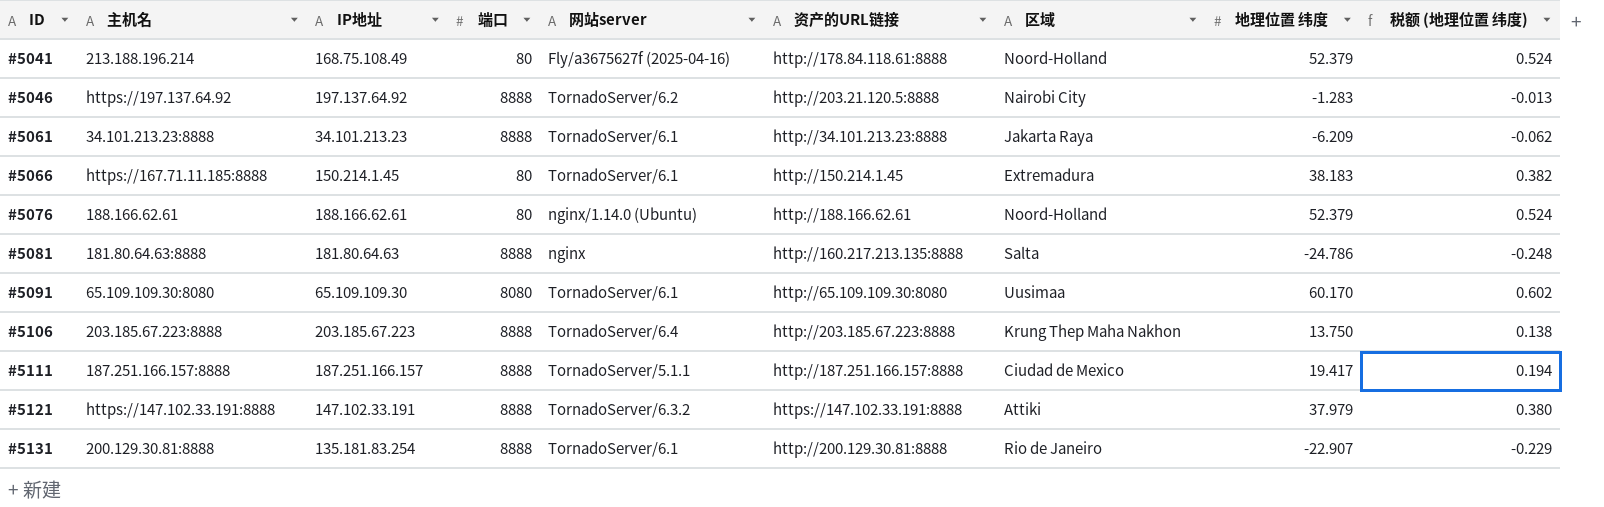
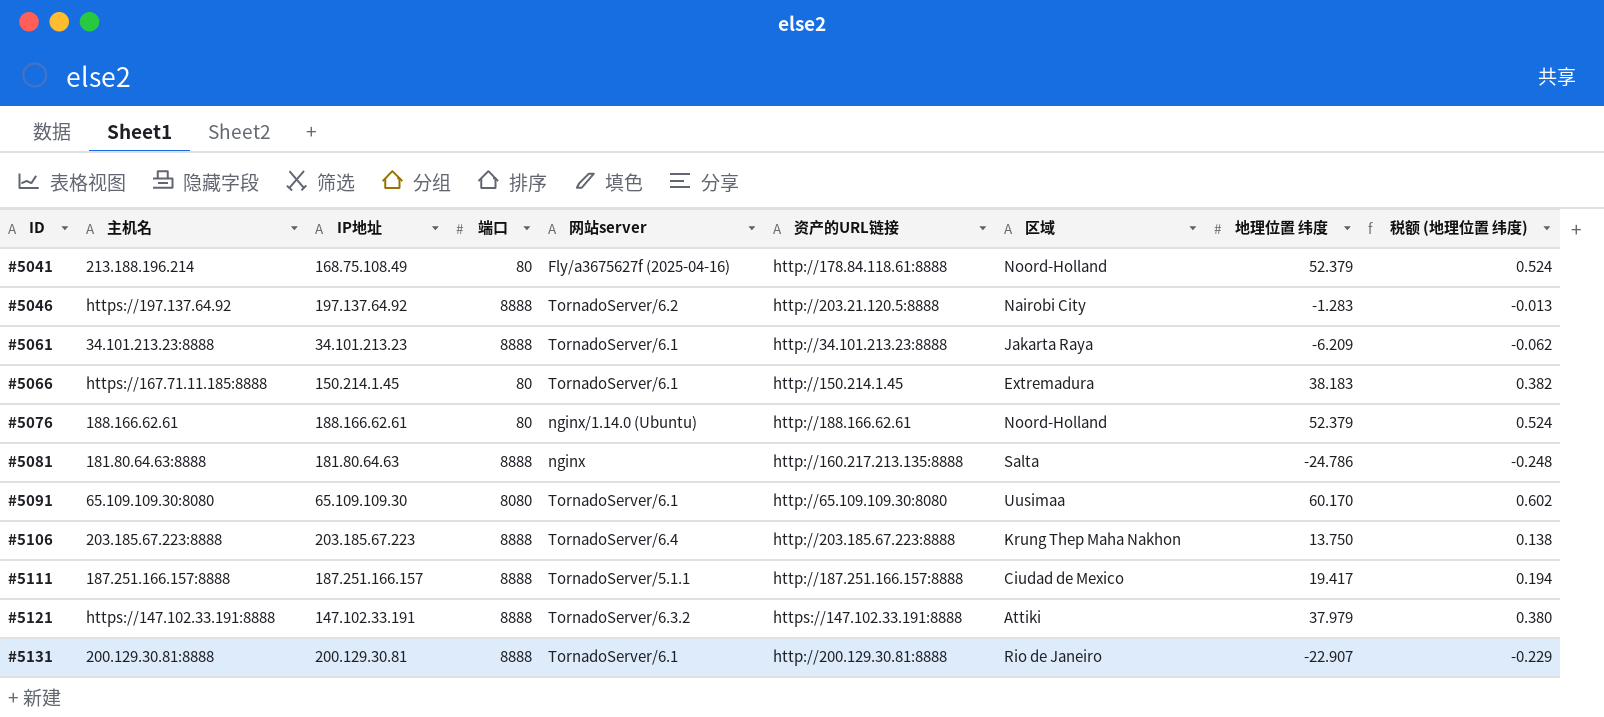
#5131 | IP地址: 135.181.83.254 -> 200.129.30.81

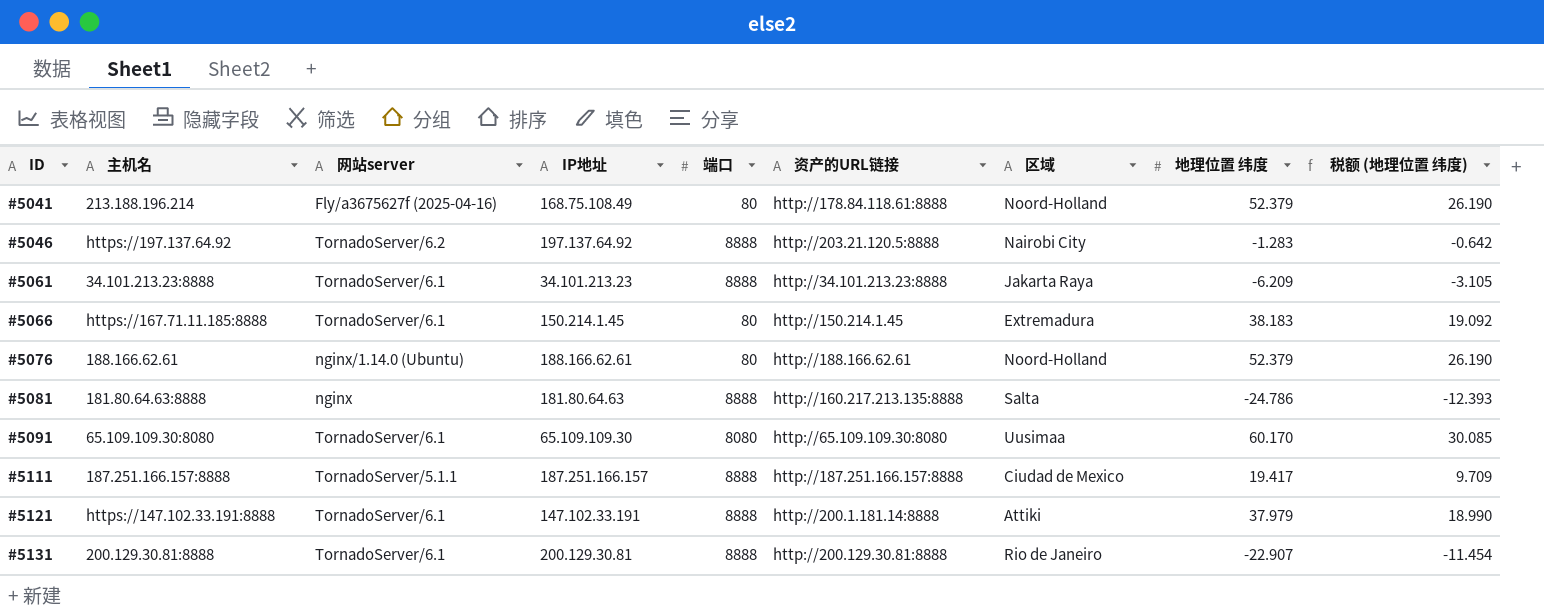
column 网站server | position: 5 -> 3
column 税额 (地理位置 纬度) | formula: [地理位置 纬度] * 0.01 -> [地理位置 纬度] * 0.5
row #5106: 203.185.67.223:8888 | 203.185.67.223 | 8888 | TornadoServer/6.4 | http://203.185.67.223:8888 | Krung Thep Maha Nakhon | 13.750 | 0.138 -> none
#5121 | 网站server: TornadoServer/6.3.2 -> TornadoServer/6.1
#5121 | 资产的URL链接: https://147.102.33.191:8888 -> http://200.1.181.14:8888

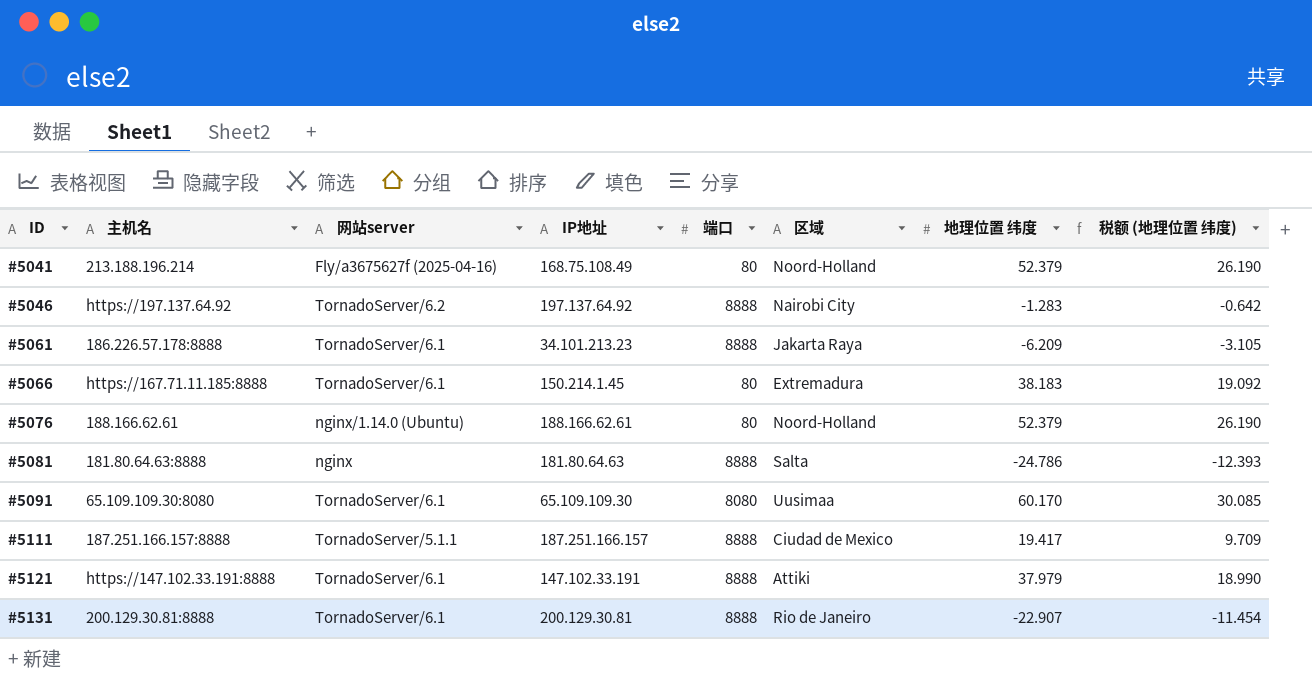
column 资产的URL链接 | position: 6 -> none
#5061 | 主机名: 34.101.213.23:8888 -> 186.226.57.178:8888

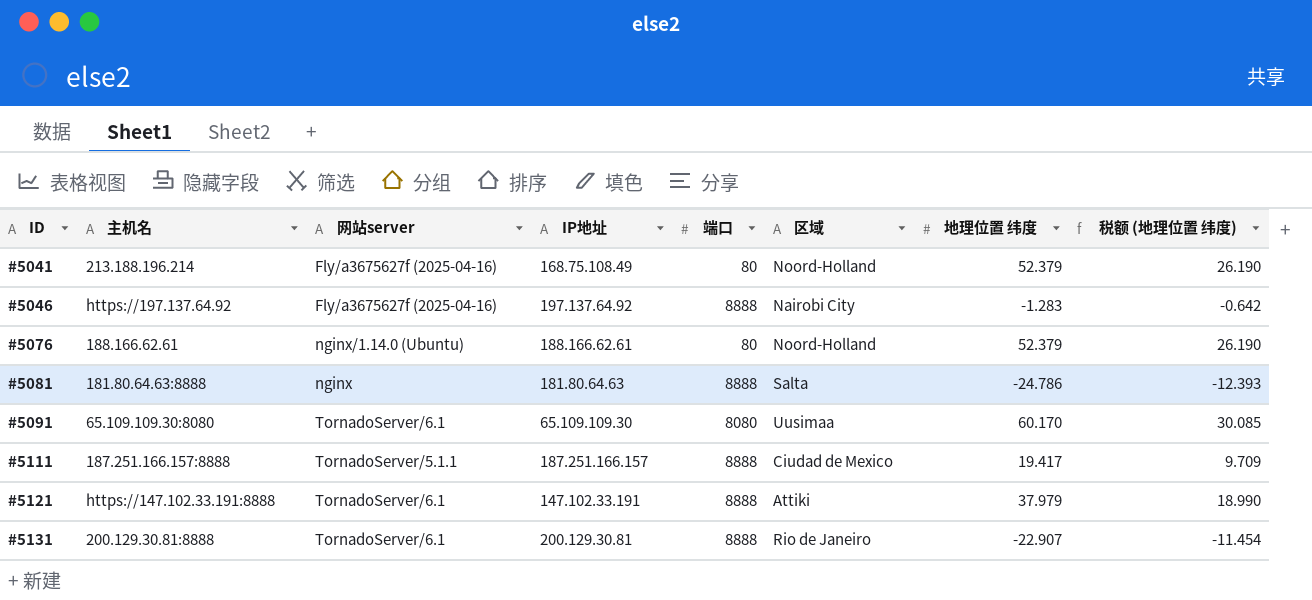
row #5061: 186.226.57.178:8888 | TornadoServer/6.1 | 34.101.213.23 | 8888 | Jakarta Raya | -6.209 | -3.105 -> none
row #5066: https://167.71.11.185:8888 | TornadoServer/6.1 | 150.214.1.45 | 80 | Extremadura | 38.183 | 19.092 -> none
#5046 | 网站server: TornadoServer/6.2 -> Fly/a3675627f (2025-04-16)

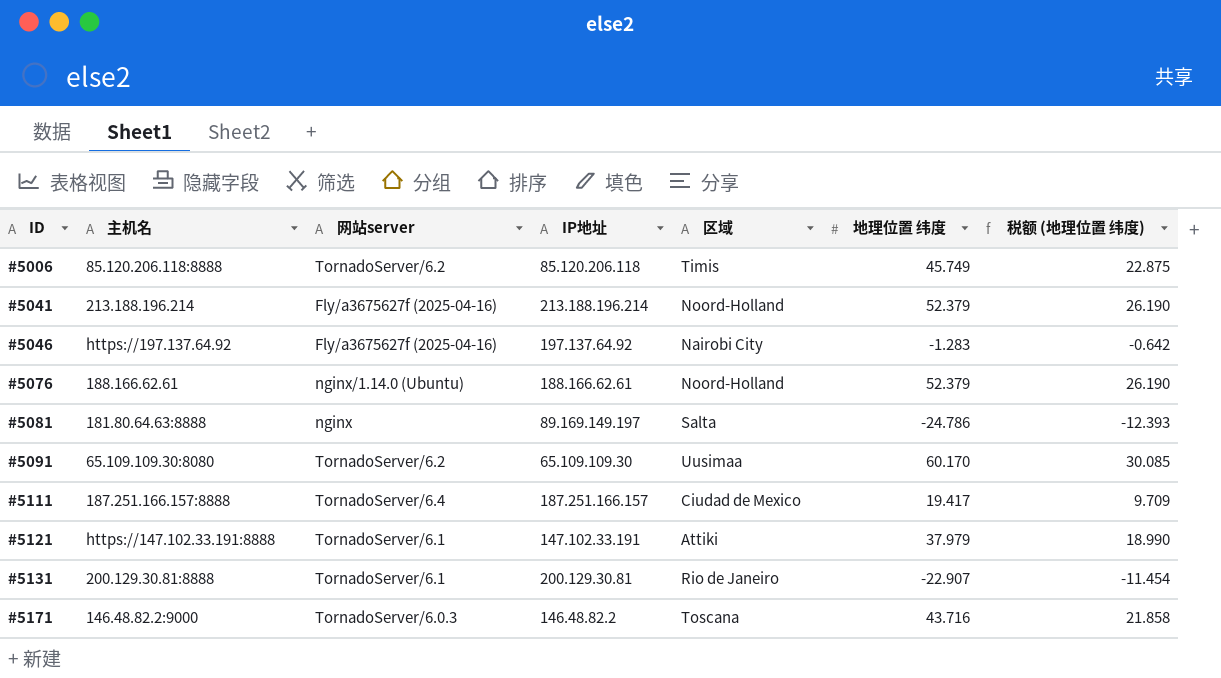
column 端口 | position: 5 -> none
row #5006: none -> 85.120.206.118:8888 | TornadoServer/6.2 | 85.120.206.118 | Timis | 45.749 | 22.875
#5041 | IP地址: 168.75.108.49 -> 213.188.196.214
#5081 | IP地址: 181.80.64.63 -> 89.169.149.197
#5091 | 网站server: TornadoServer/6.1 -> TornadoServer/6.2
#5111 | 网站server: TornadoServer/5.1.1 -> TornadoServer/6.4
row #5171: none -> 146.48.82.2:9000 | TornadoServer/6.0.3 | 146.48.82.2 | Toscana | 43.716 | 21.858

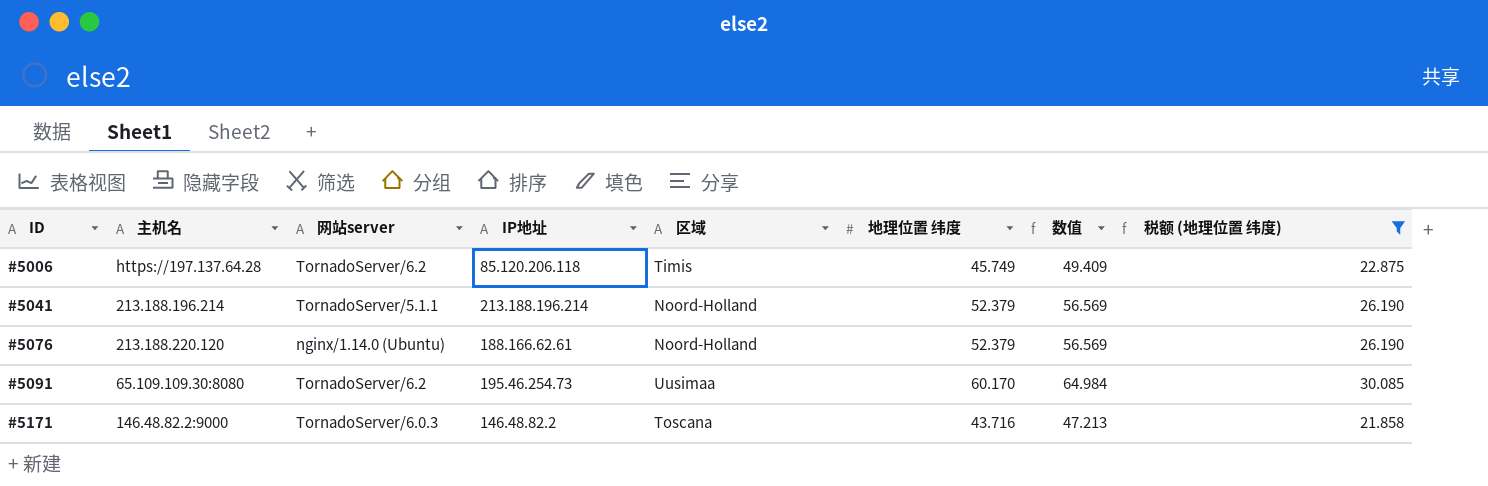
filter: none -> 税额 (地理位置 纬度) >= 21.858
column 数值 | formula: none -> [地理位置 纬度] * 1.08
#5006 | 主机名: 85.120.206.118:8888 -> https://197.137.64.28
#5041 | 网站server: Fly/a3675627f (2025-04-16) -> TornadoServer/5.1.1
#5076 | 主机名: 188.166.62.61 -> 213.188.220.120
#5091 | IP地址: 65.109.109.30 -> 195.46.254.73

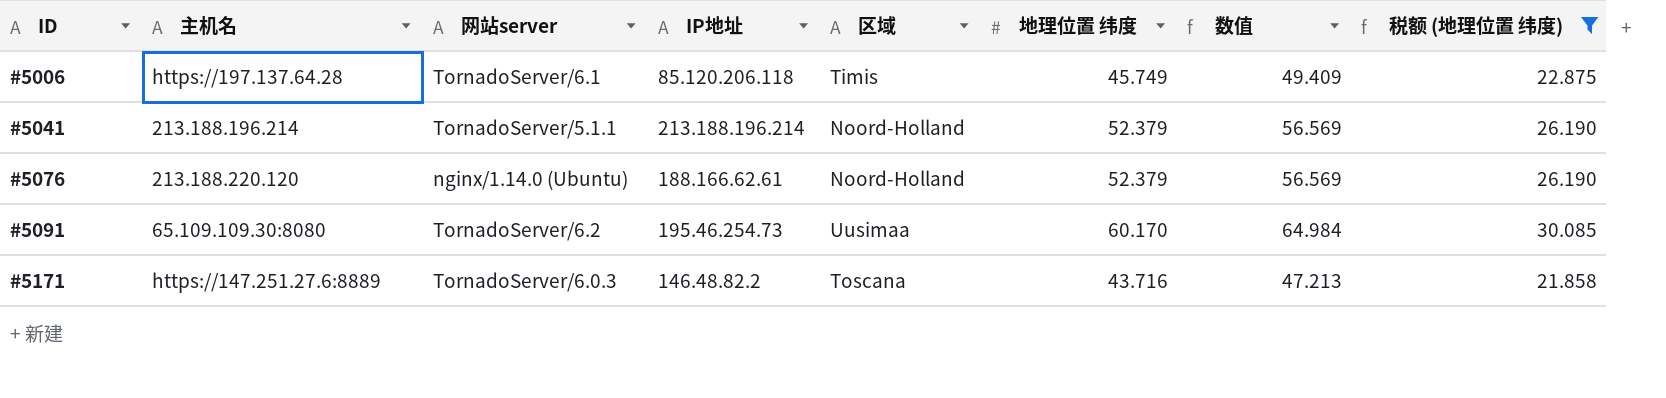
#5006 | 网站server: TornadoServer/6.2 -> TornadoServer/6.1
#5171 | 主机名: 146.48.82.2:9000 -> https://147.251.27.6:8889

